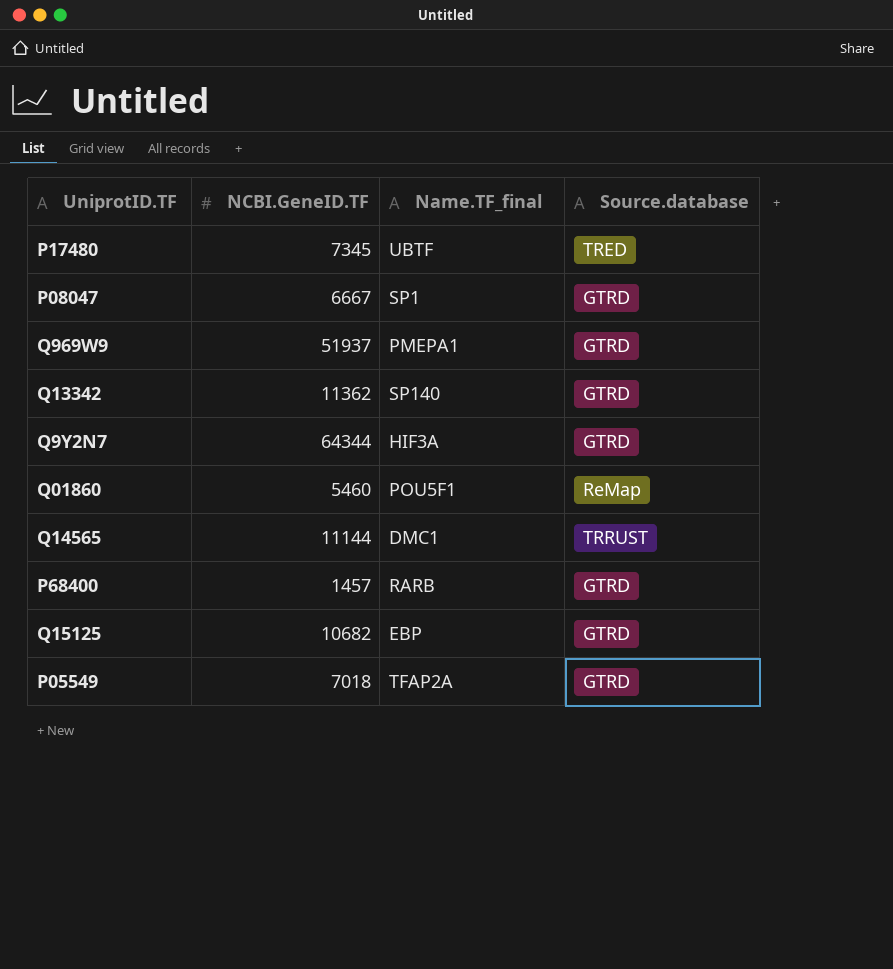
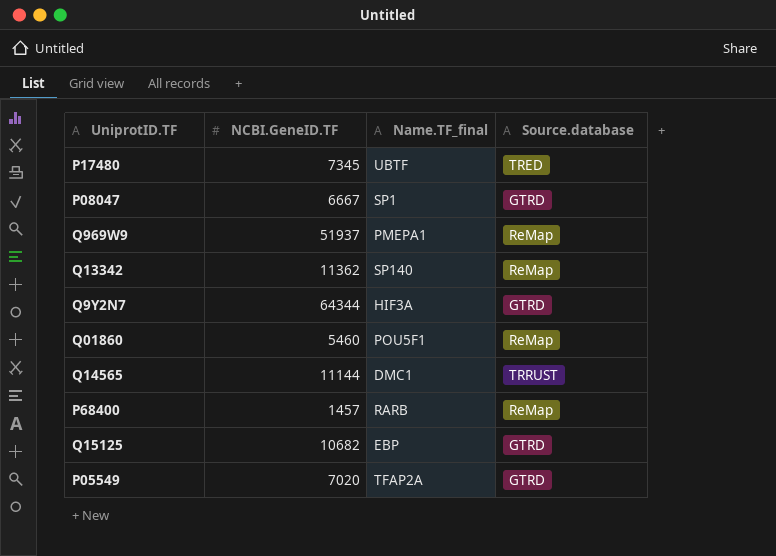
Q969W9 | Source.database: GTRD -> ReMap
Q13342 | Source.database: GTRD -> ReMap
P68400 | Source.database: GTRD -> ReMap
P05549 | NCBI.GeneID.TF: 7018 -> 7020

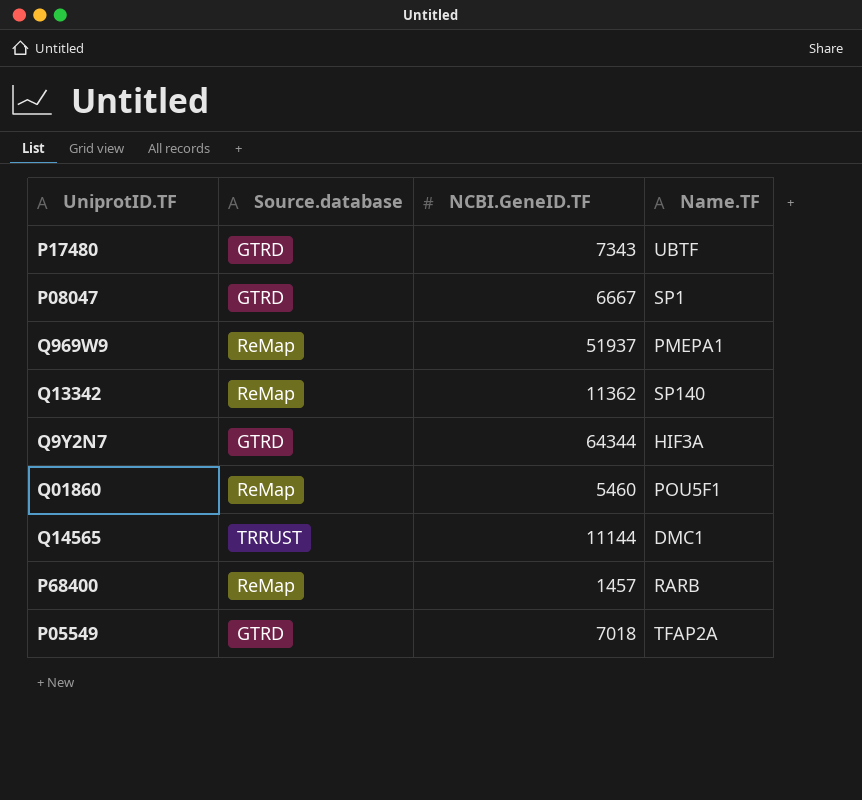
column Source.database | position: 4 -> 2
column name: Name.TF_final -> Name.TF
row Q15125: 10682 | EBP | GTRD -> none
P17480 | Source.database: TRED -> GTRD
P17480 | NCBI.GeneID.TF: 7345 -> 7343
P05549 | NCBI.GeneID.TF: 7020 -> 7018

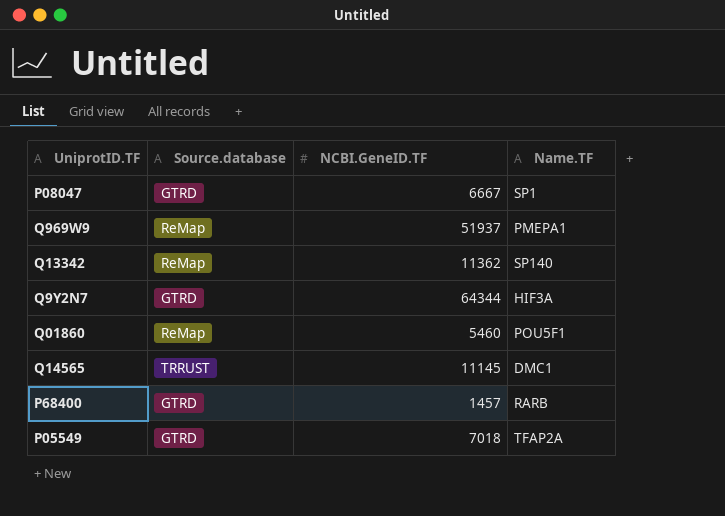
row P17480: GTRD | 7343 | UBTF -> none
Q14565 | NCBI.GeneID.TF: 11144 -> 11145
P68400 | Source.database: ReMap -> GTRD

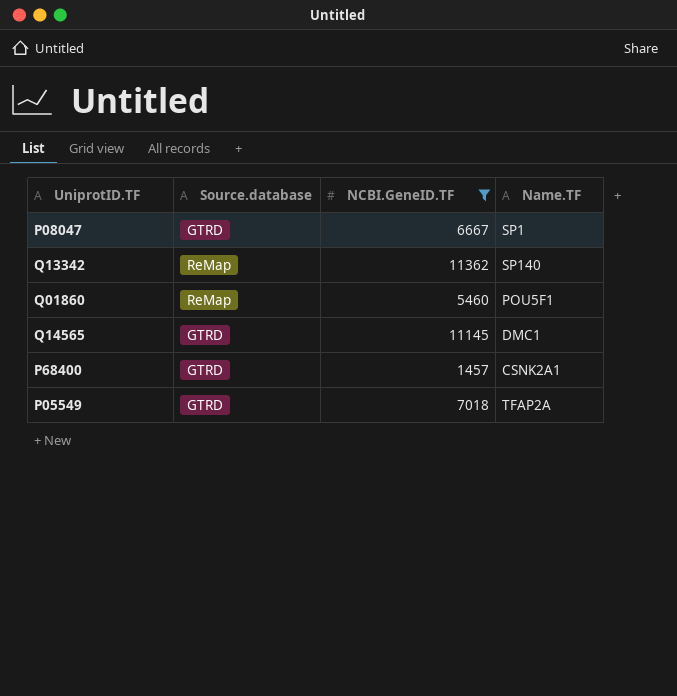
filter: none -> NCBI.GeneID.TF <= 11362
Q14565 | Source.database: TRRUST -> GTRD
P68400 | Name.TF: RARB -> CSNK2A1

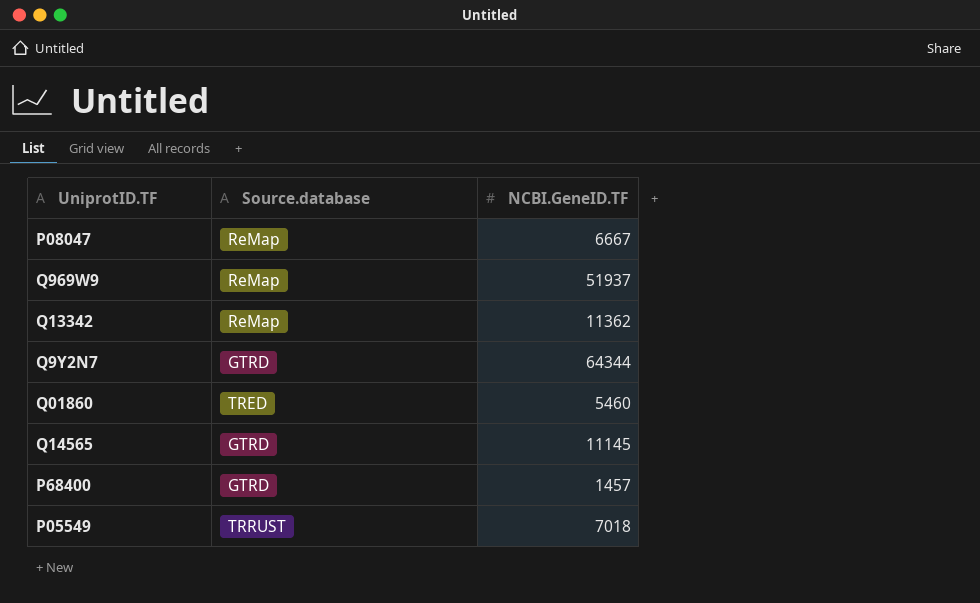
filter: NCBI.GeneID.TF <= 11362 -> none
column Name.TF | position: 4 -> none
P08047 | Source.database: GTRD -> ReMap
Q01860 | Source.database: ReMap -> TRED
P05549 | Source.database: GTRD -> TRRUST

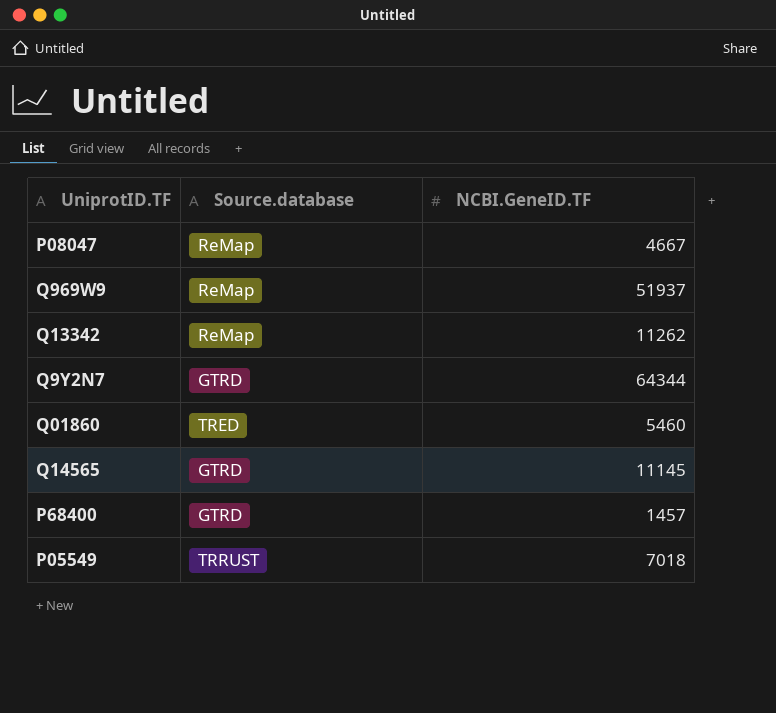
P08047 | NCBI.GeneID.TF: 6667 -> 4667
Q13342 | NCBI.GeneID.TF: 11362 -> 11262

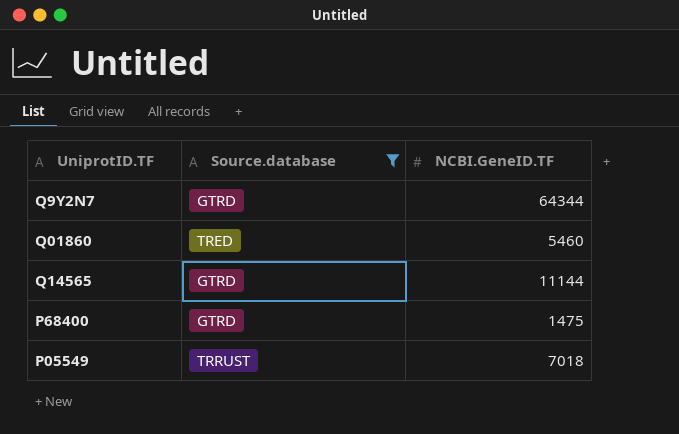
filter: none -> Source.database != ReMap
Q14565 | NCBI.GeneID.TF: 11145 -> 11144
P68400 | NCBI.GeneID.TF: 1457 -> 1475

